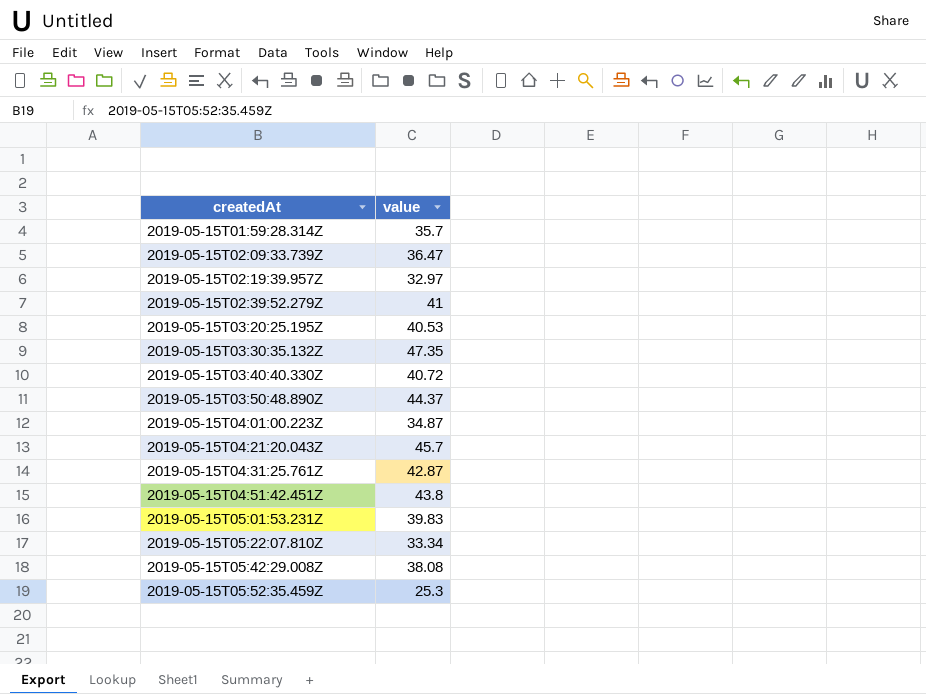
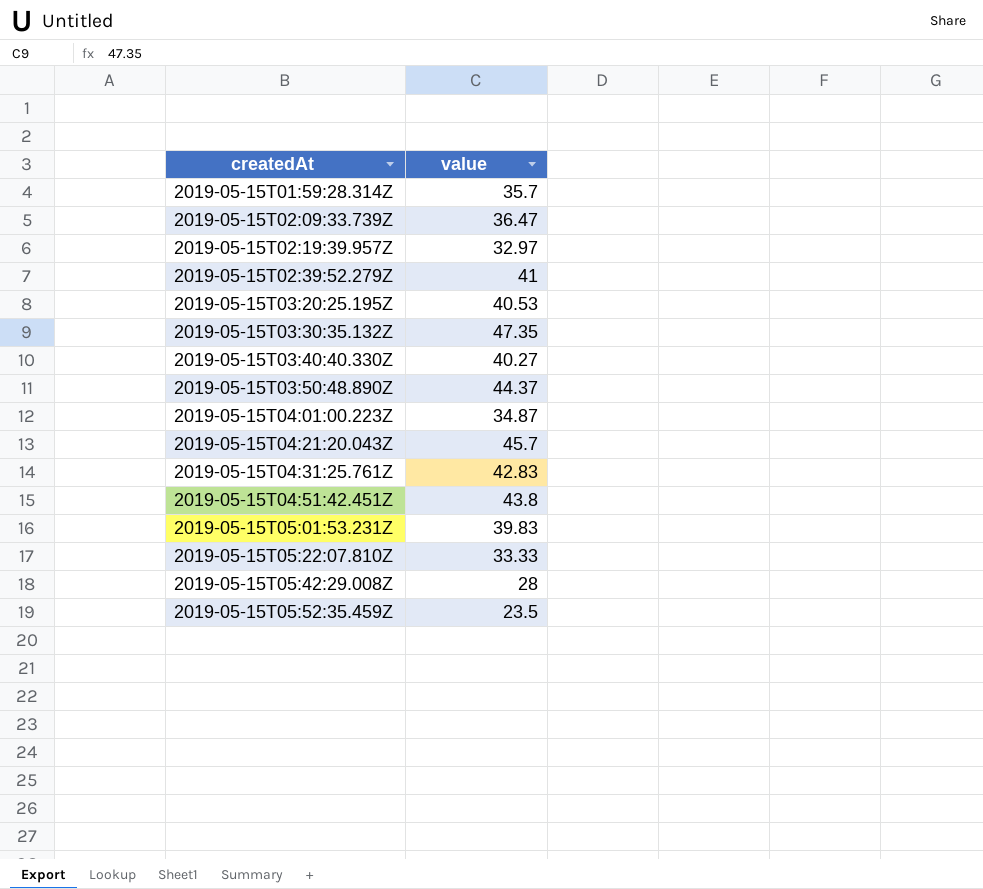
2019-05-15T03:40:40.330Z | value: 40.72 -> 40.27
2019-05-15T04:31:25.761Z | value: 42.87 -> 42.83
2019-05-15T05:22:07.810Z | value: 33.34 -> 33.33
2019-05-15T05:42:29.008Z | value: 38.08 -> 28
2019-05-15T05:52:35.459Z | value: 25.3 -> 23.5

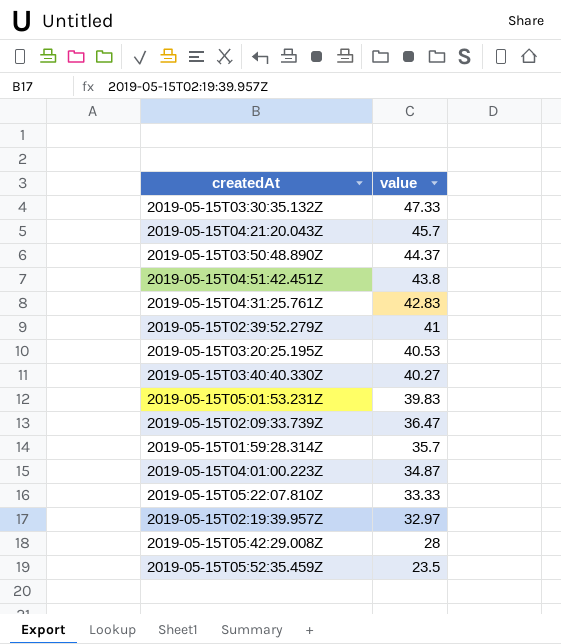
row order: createdAt ascending -> value descending
2019-05-15T03:30:35.132Z | value: 47.35 -> 47.33

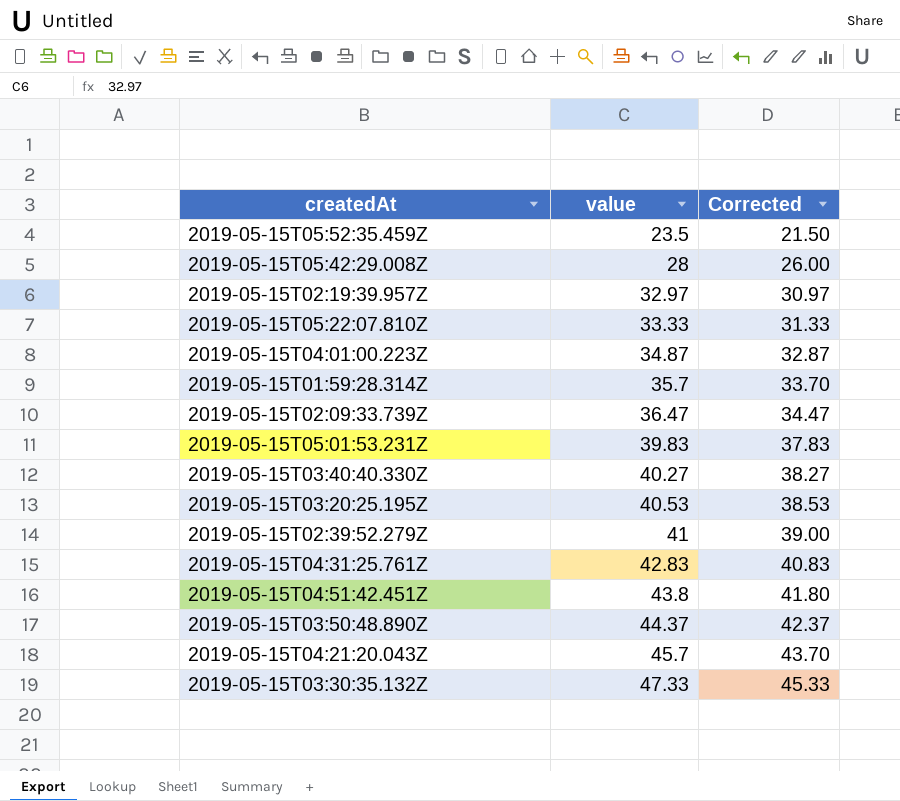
row order: value descending -> value ascending
column Corrected | formula: none -> [value] - 2

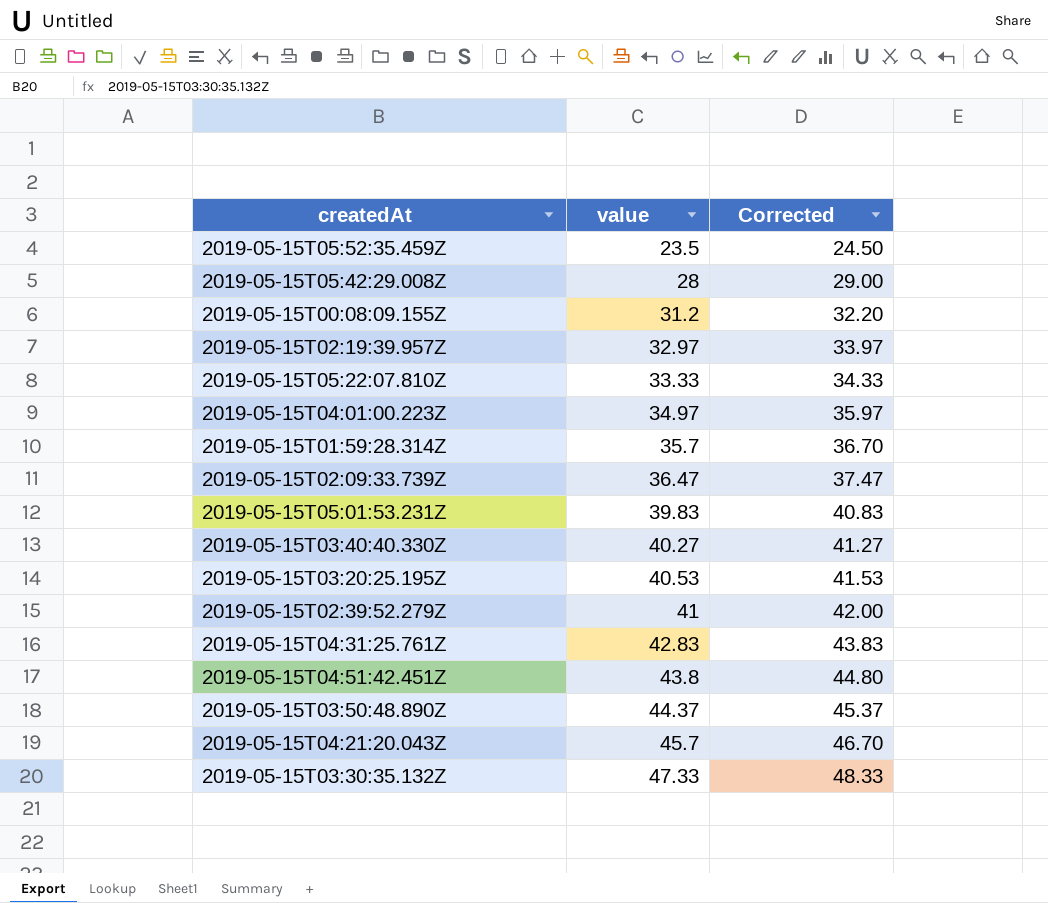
column Corrected | formula: [value] - 2 -> [value] + 1
row 2019-05-15T00:08:09.155Z: none -> 31.2 | 32.20
2019-05-15T04:01:00.223Z | value: 34.87 -> 34.97

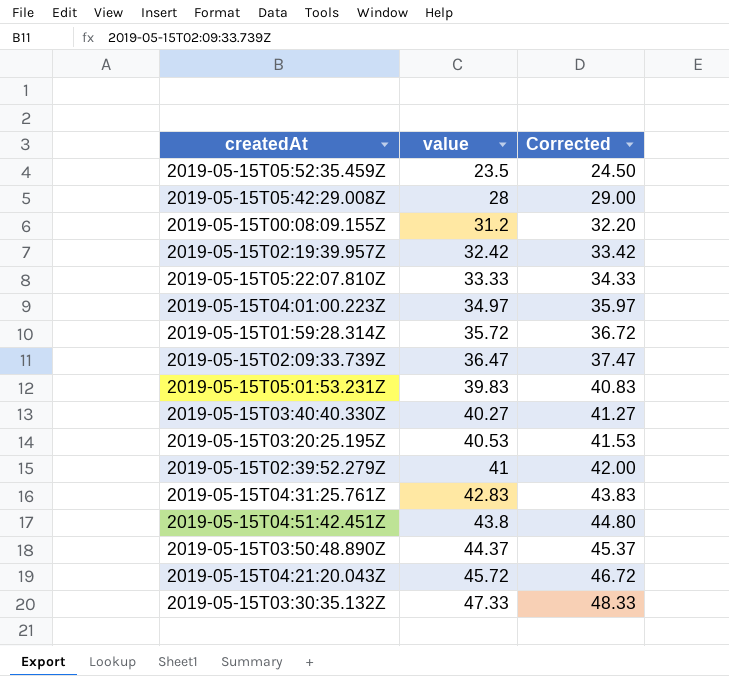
2019-05-15T02:19:39.957Z | value: 32.97 -> 32.42
2019-05-15T02:19:39.957Z | Corrected: 33.97 -> 33.42
2019-05-15T01:59:28.314Z | value: 35.7 -> 35.72
2019-05-15T01:59:28.314Z | Corrected: 36.70 -> 36.72
2019-05-15T04:21:20.043Z | value: 45.7 -> 45.72
2019-05-15T04:21:20.043Z | Corrected: 46.70 -> 46.72

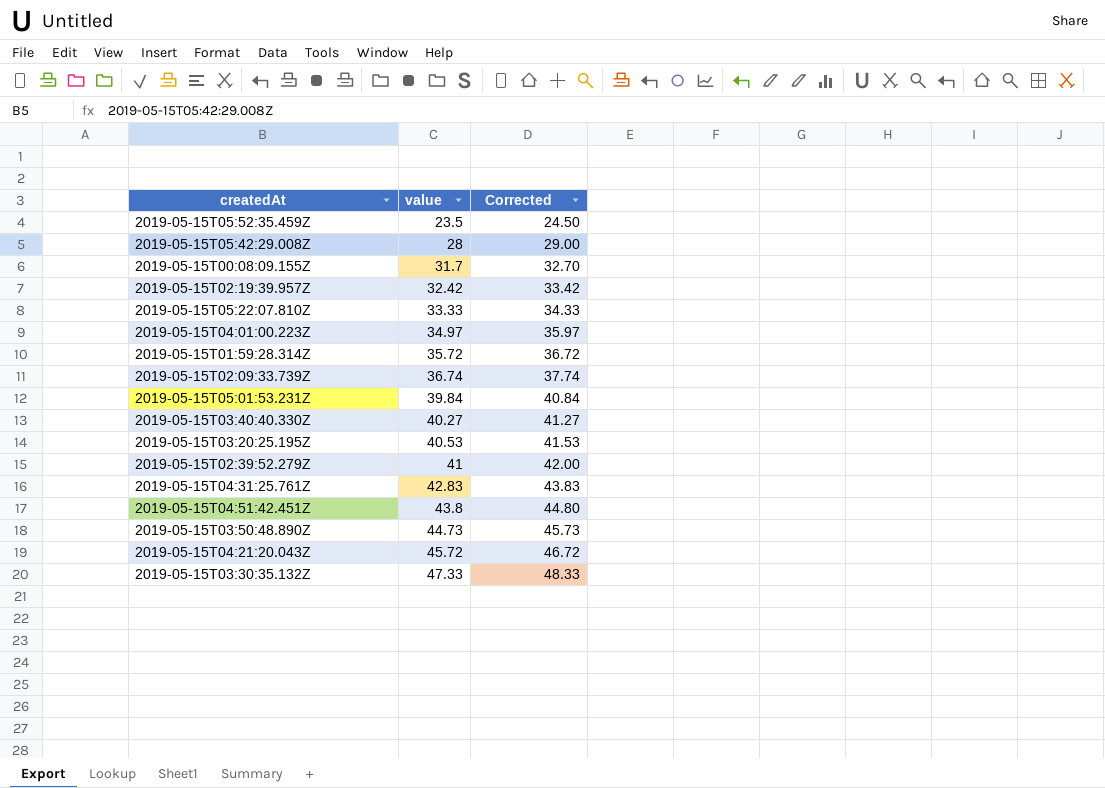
2019-05-15T00:08:09.155Z | value: 31.2 -> 31.7
2019-05-15T00:08:09.155Z | Corrected: 32.20 -> 32.70
2019-05-15T02:09:33.739Z | value: 36.47 -> 36.74
2019-05-15T02:09:33.739Z | Corrected: 37.47 -> 37.74
2019-05-15T05:01:53.231Z | value: 39.83 -> 39.84
2019-05-15T05:01:53.231Z | Corrected: 40.83 -> 40.84
2019-05-15T03:50:48.890Z | value: 44.37 -> 44.73
2019-05-15T03:50:48.890Z | Corrected: 45.37 -> 45.73

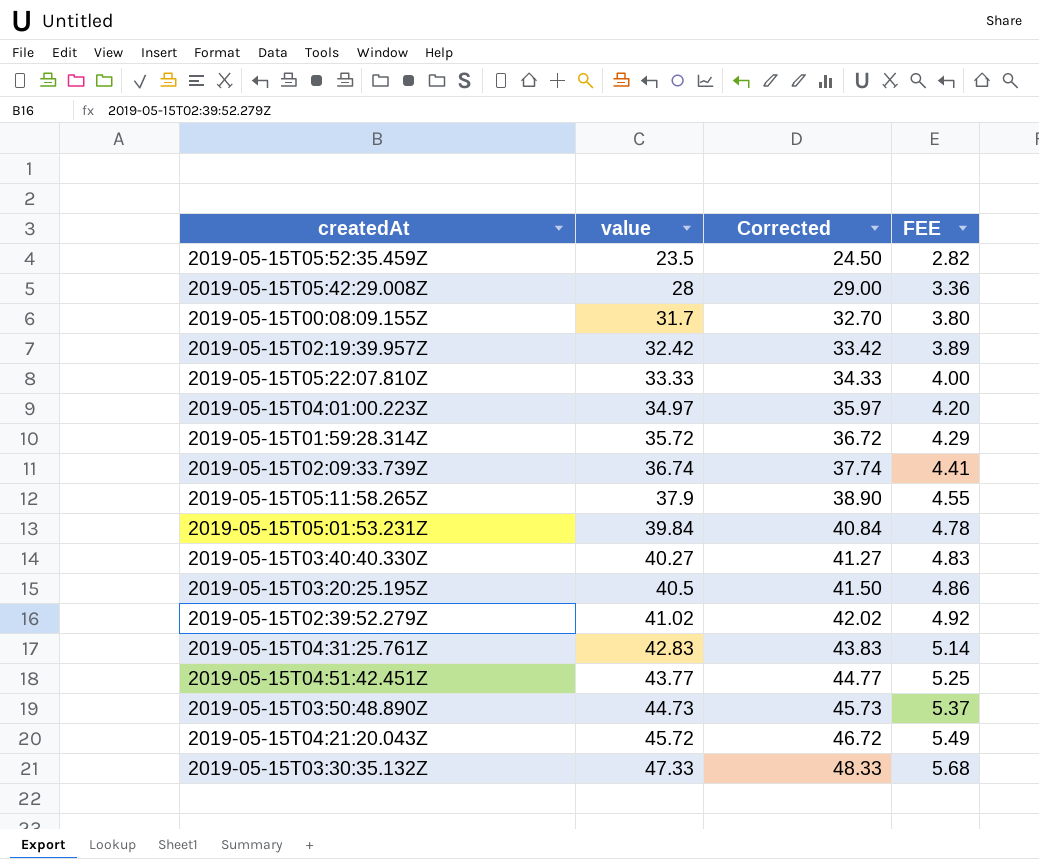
column FEE | formula: none -> [value] * 0.12
row 2019-05-15T05:11:58.265Z: none -> 37.9 | 38.90 | 4.55
2019-05-15T03:20:25.195Z | value: 40.53 -> 40.5
2019-05-15T03:20:25.195Z | Corrected: 41.53 -> 41.50
2019-05-15T02:39:52.279Z | value: 41 -> 41.02
2019-05-15T02:39:52.279Z | Corrected: 42.00 -> 42.02
2019-05-15T04:51:42.451Z | value: 43.8 -> 43.77
2019-05-15T04:51:42.451Z | Corrected: 44.80 -> 44.77

